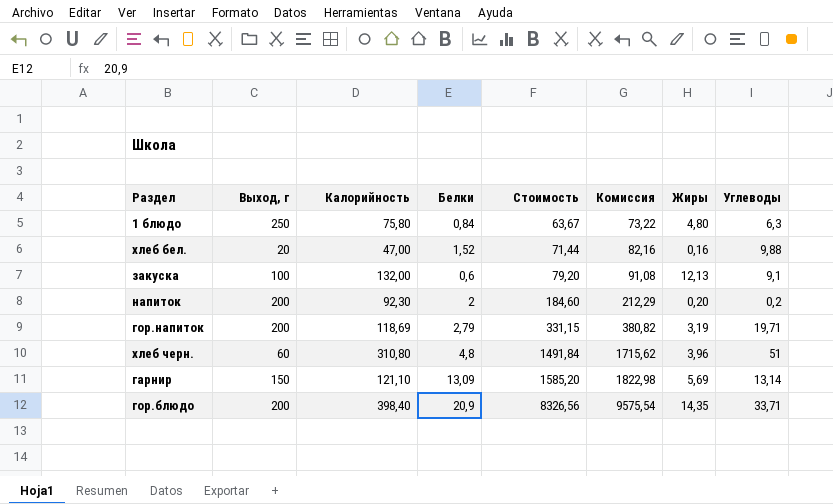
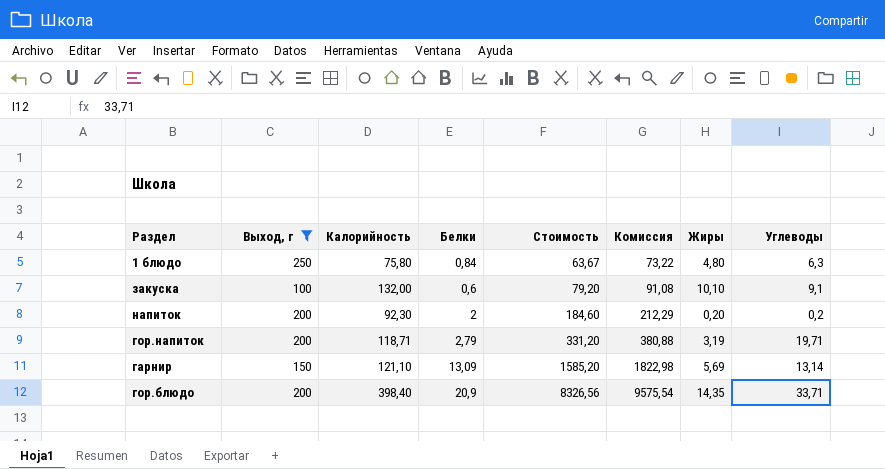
filter: none -> Выход, г >= 100
закуска | Жиры: 12,13 -> 10,10
гор.напиток | Калорийность: 118,69 -> 118,71
гор.напиток | Стоимость: 331,15 -> 331,20
гор.напиток | Комиссия: 380,82 -> 380,88

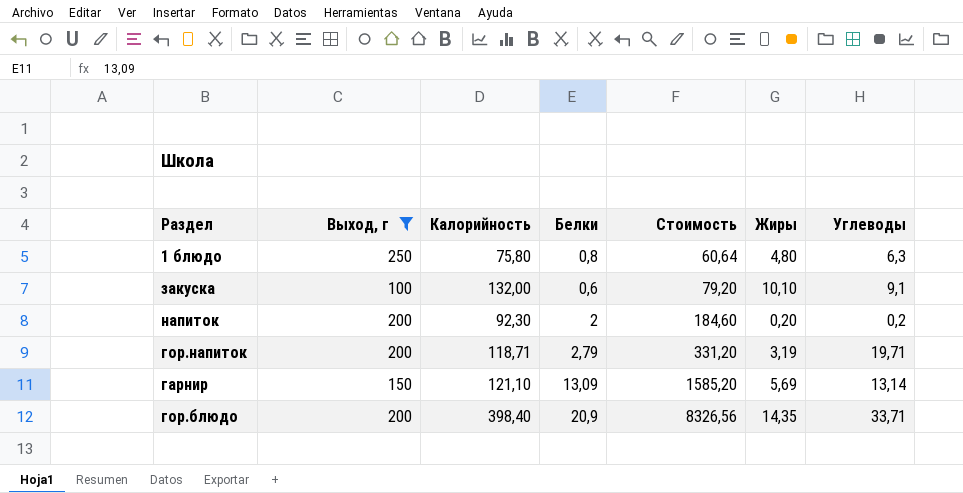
column Комиссия | formula: [Стоимость] * 1,15 -> none
1 блюдо | Белки: 0,84 -> 0,8
1 блюдо | Стоимость: 63,67 -> 60,64

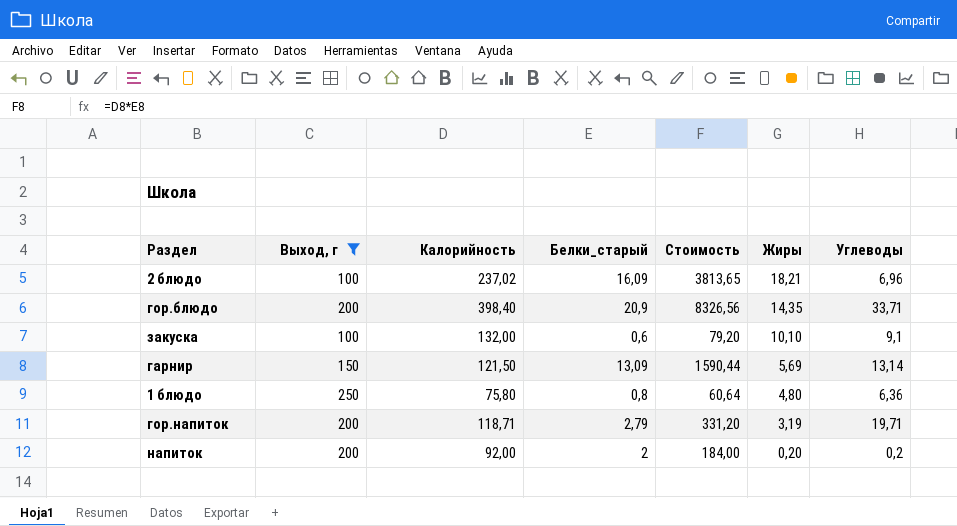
row order: Стоимость ascending -> Жиры descending
column name: Белки -> Белки_старый
row 2 блюдо: none -> 100 | 237,02 | 16,09 | 3813,65 | 18,21 | 6,96
гарнир | Калорийность: 121,10 -> 121,50
гарнир | Стоимость: 1585,20 -> 1590,44
1 блюдо | Углеводы: 6,3 -> 6,36
напиток | Калорийность: 92,30 -> 92,00
напиток | Стоимость: 184,60 -> 184,00

